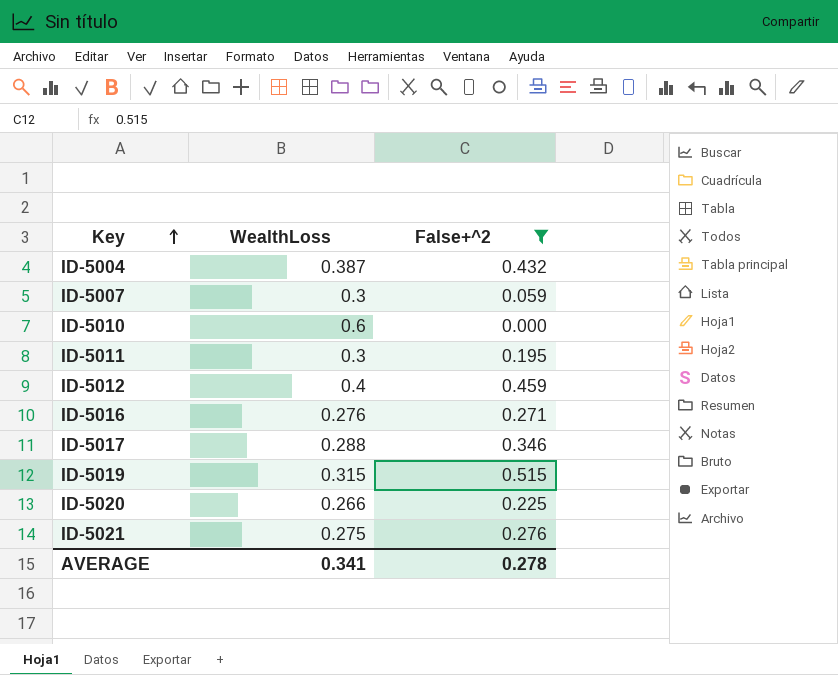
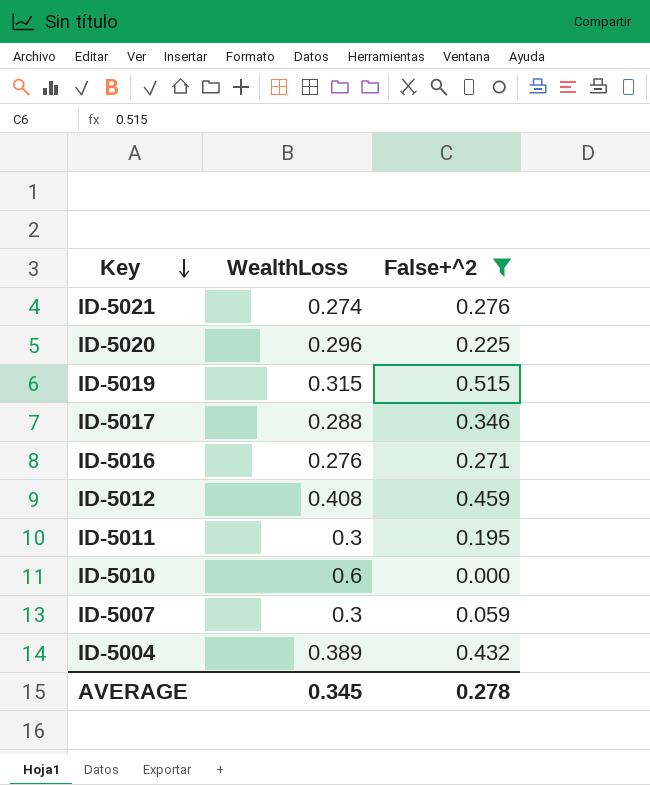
row order: Key ascending -> Key descending
ID-5021 | WealthLoss: 0.275 -> 0.274
ID-5020 | WealthLoss: 0.266 -> 0.296
ID-5012 | WealthLoss: 0.4 -> 0.408
ID-5004 | WealthLoss: 0.387 -> 0.389
AVERAGE | WealthLoss: 0.341 -> 0.345

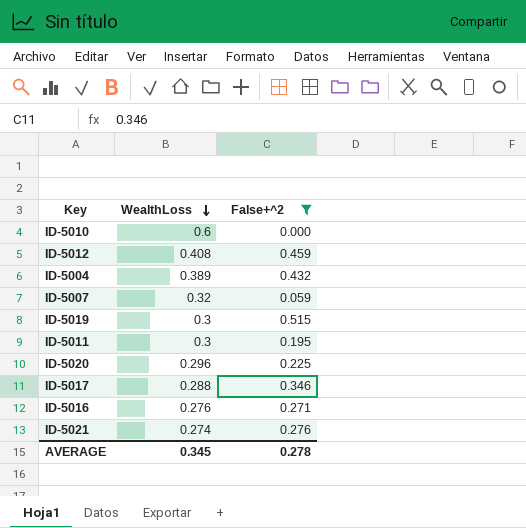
row order: Key descending -> WealthLoss descending
ID-5007 | WealthLoss: 0.3 -> 0.32
ID-5019 | WealthLoss: 0.315 -> 0.3

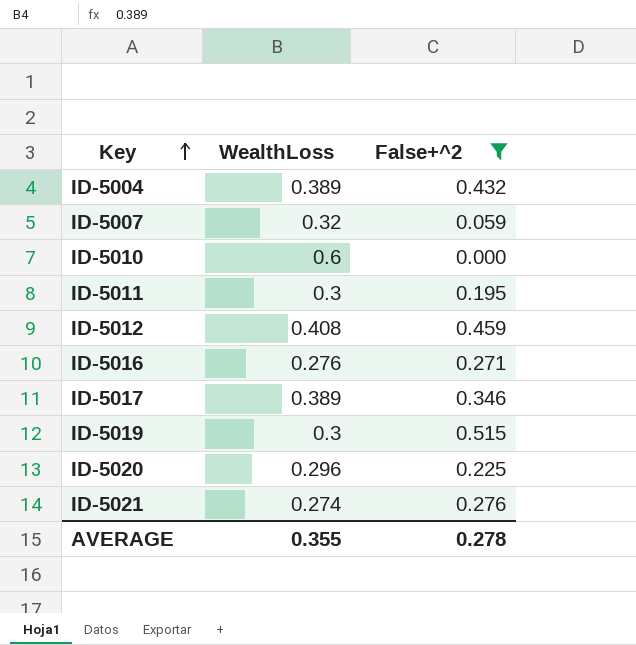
row order: WealthLoss descending -> Key ascending
ID-5017 | WealthLoss: 0.288 -> 0.389
AVERAGE | WealthLoss: 0.345 -> 0.355

